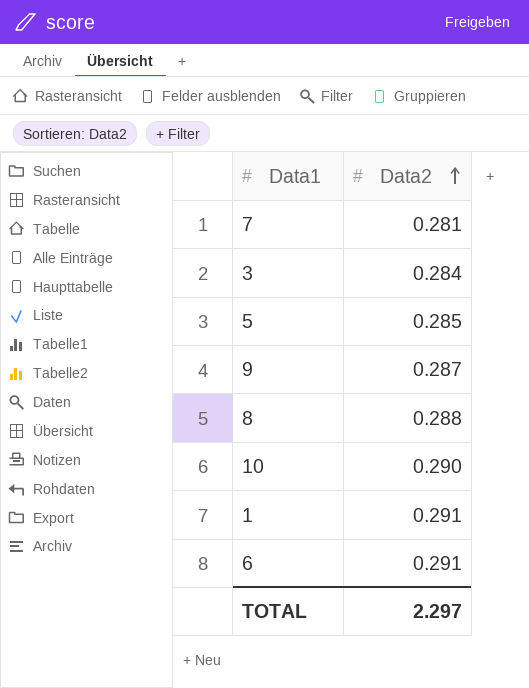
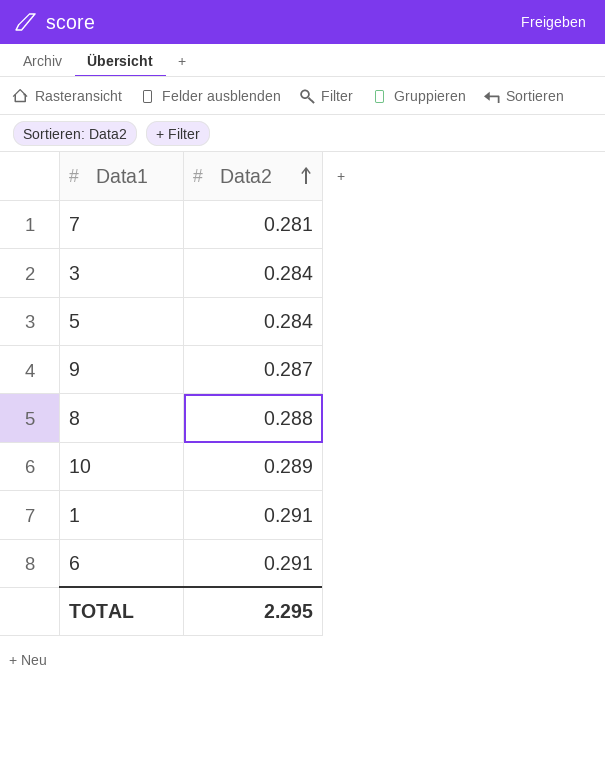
5 | Data2: 0.285 -> 0.284
10 | Data2: 0.290 -> 0.289
TOTAL | Data2: 2.297 -> 2.295

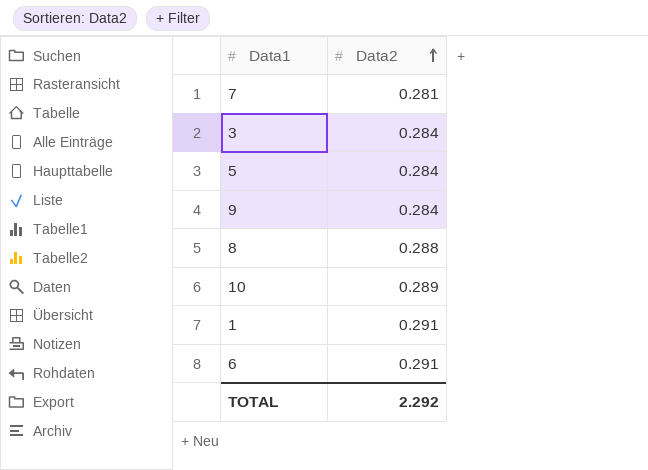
9 | Data2: 0.287 -> 0.284
TOTAL | Data2: 2.295 -> 2.292

